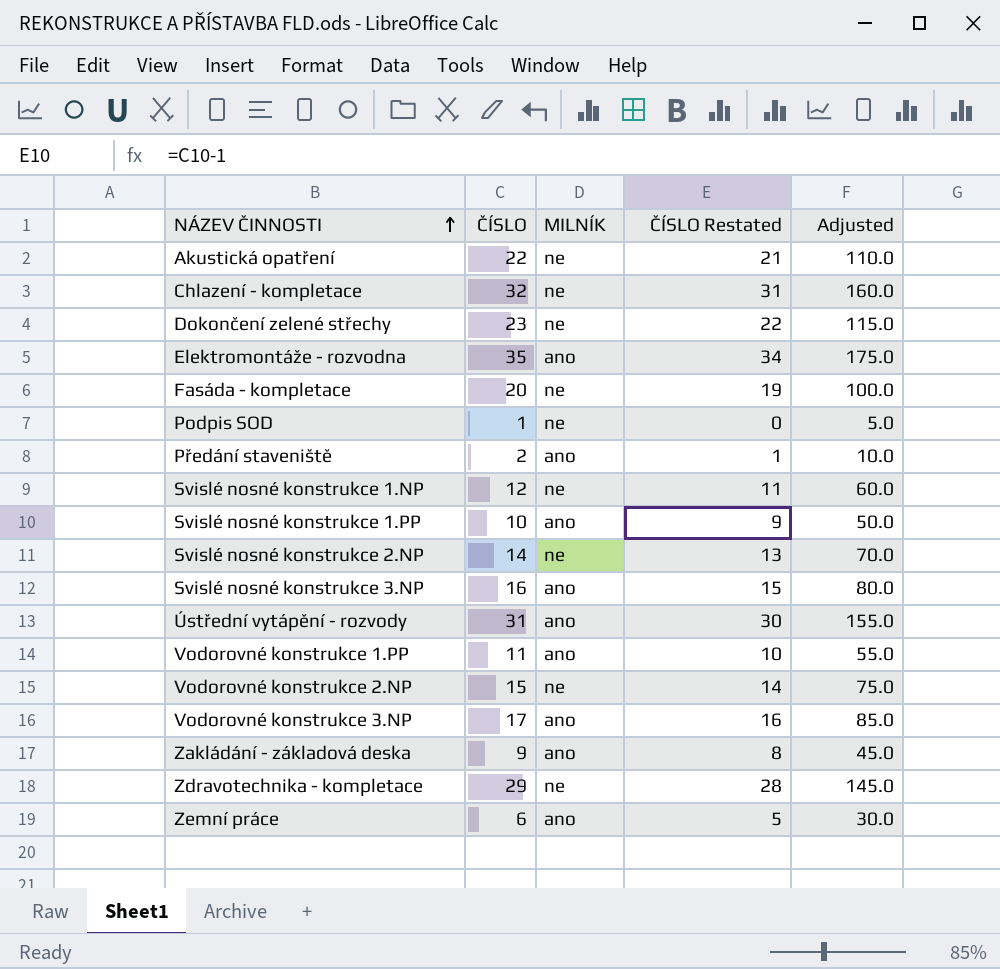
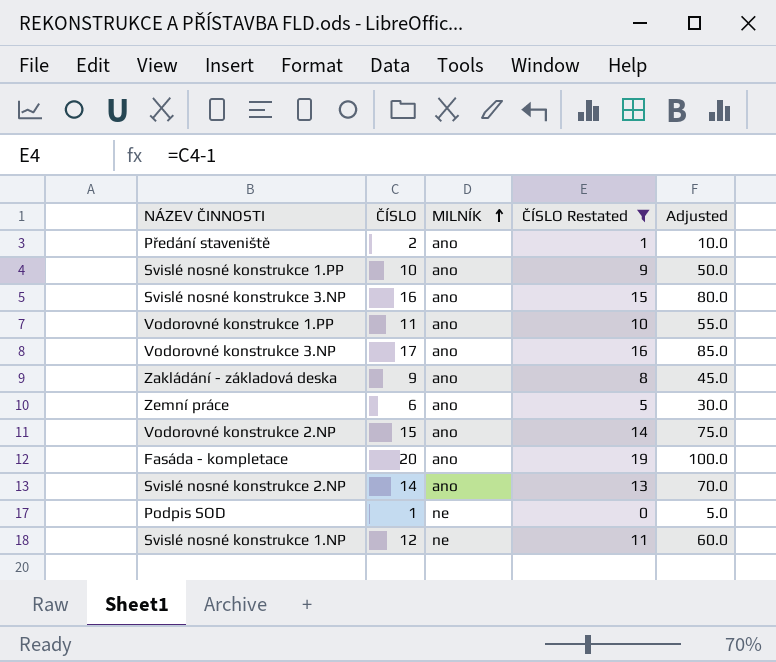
filter: none -> ČÍSLO Restated <= 19
row order: NÁZEV ČINNOSTI ascending -> MILNÍK ascending
Vodorovné konstrukce 2.NP | MILNÍK: ne -> ano
Fasáda - kompletace | MILNÍK: ne -> ano
Svislé nosné konstrukce 2.NP | MILNÍK: ne -> ano

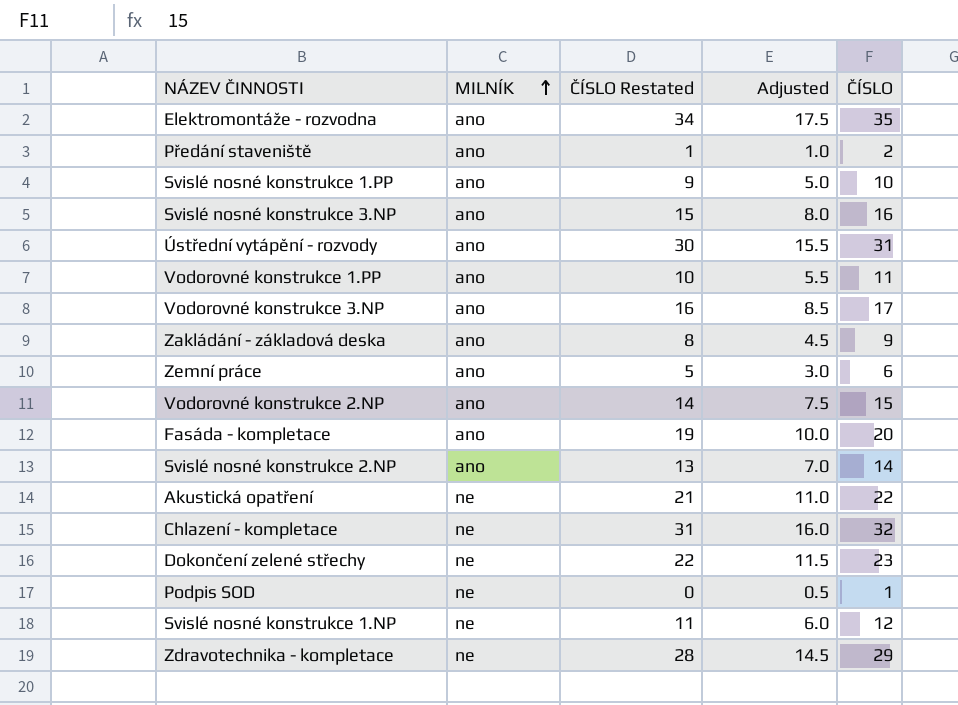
filter: ČÍSLO Restated <= 19 -> none
column Adjusted | formula: [ČÍSLO] * 5 -> [ČÍSLO] * 0.5
column ČÍSLO | position: 2 -> 5

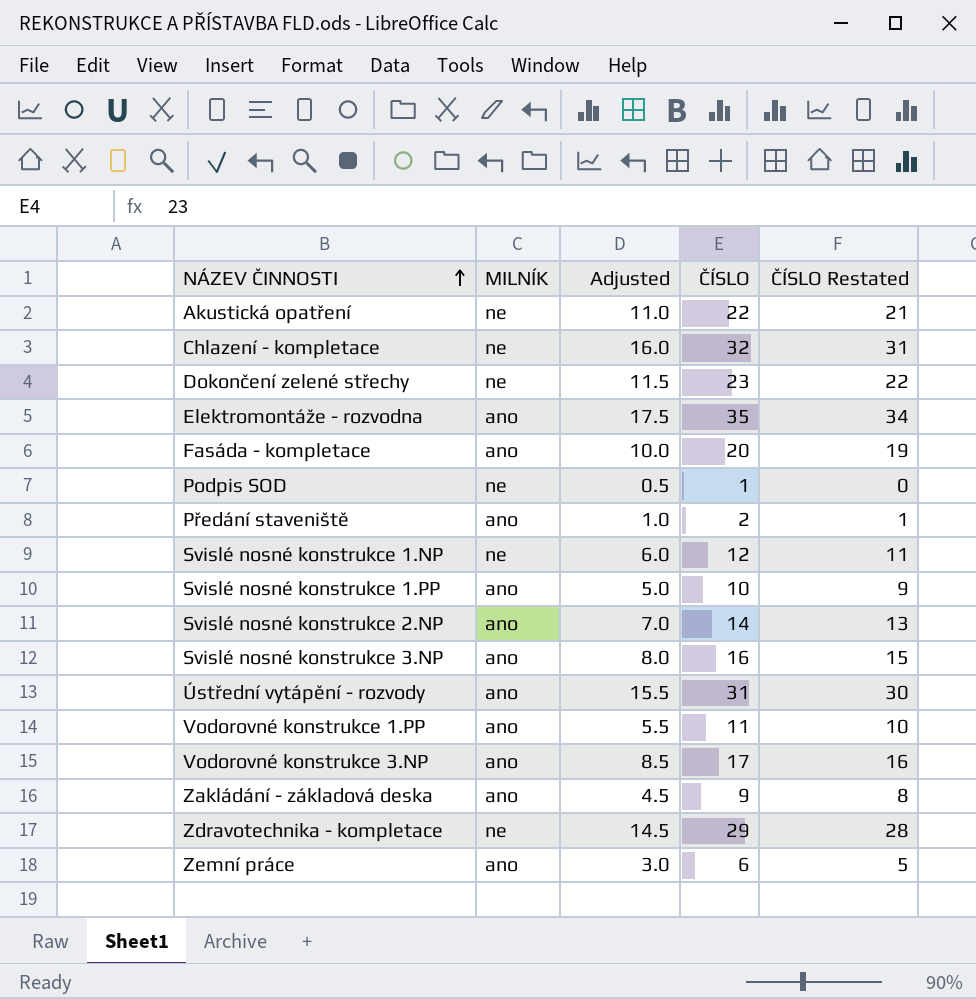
row order: MILNÍK ascending -> NÁZEV ČINNOSTI ascending
column ČÍSLO Restated | position: 3 -> 5
row Vodorovné konstrukce 2.NP: ano | 14 | 7.5 | 15 -> none

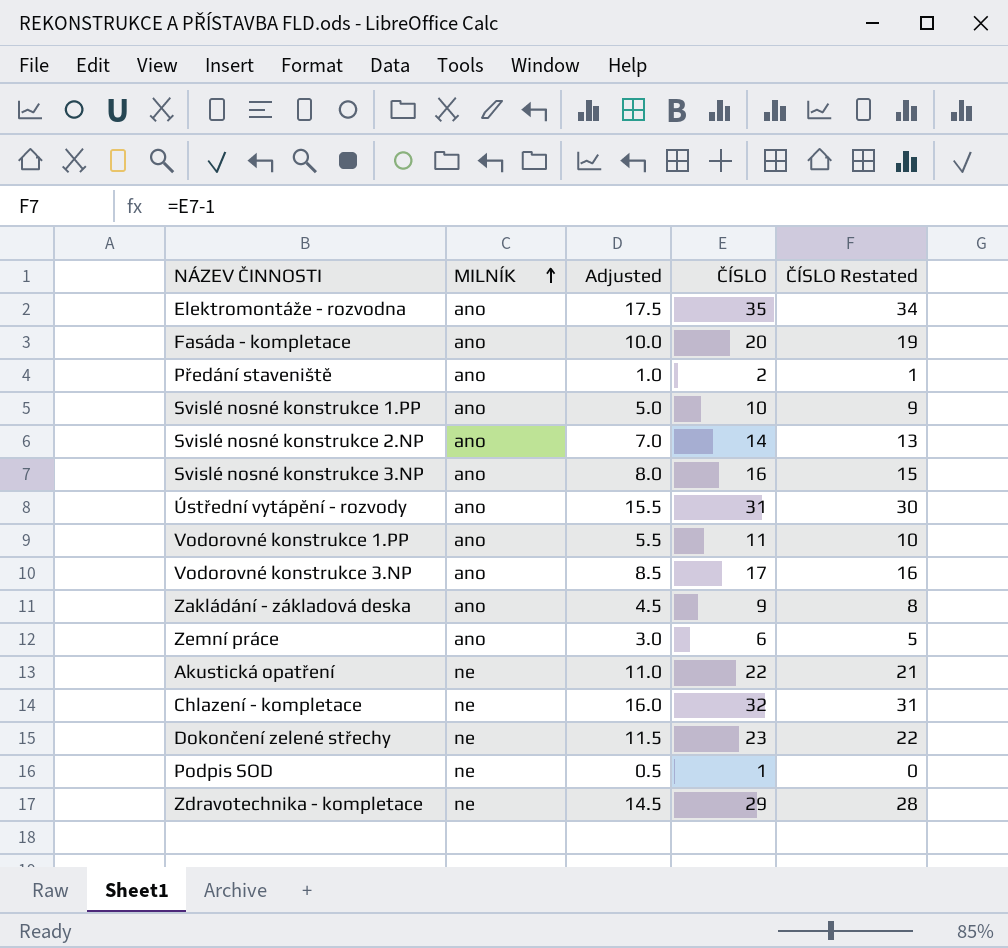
row order: NÁZEV ČINNOSTI ascending -> MILNÍK ascending
row Svislé nosné konstrukce 1.NP: ne | 6.0 | 12 | 11 -> none

